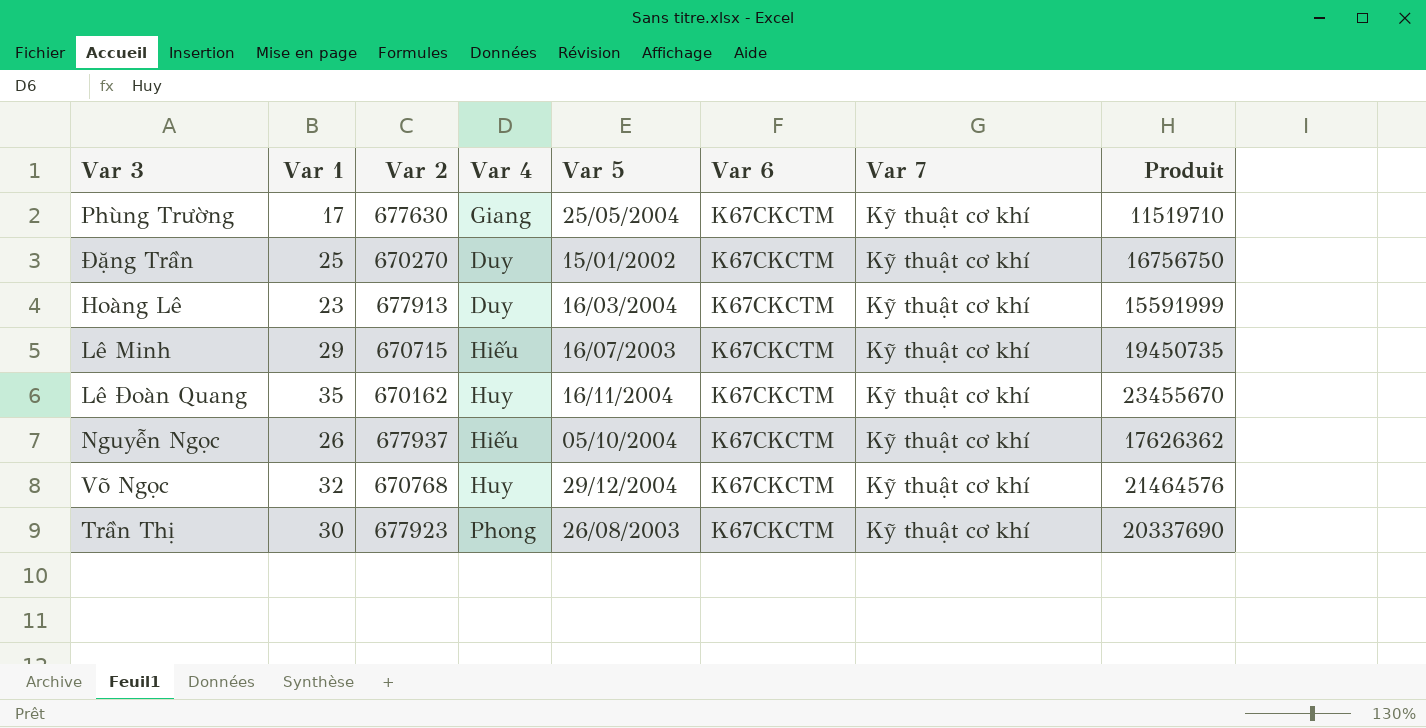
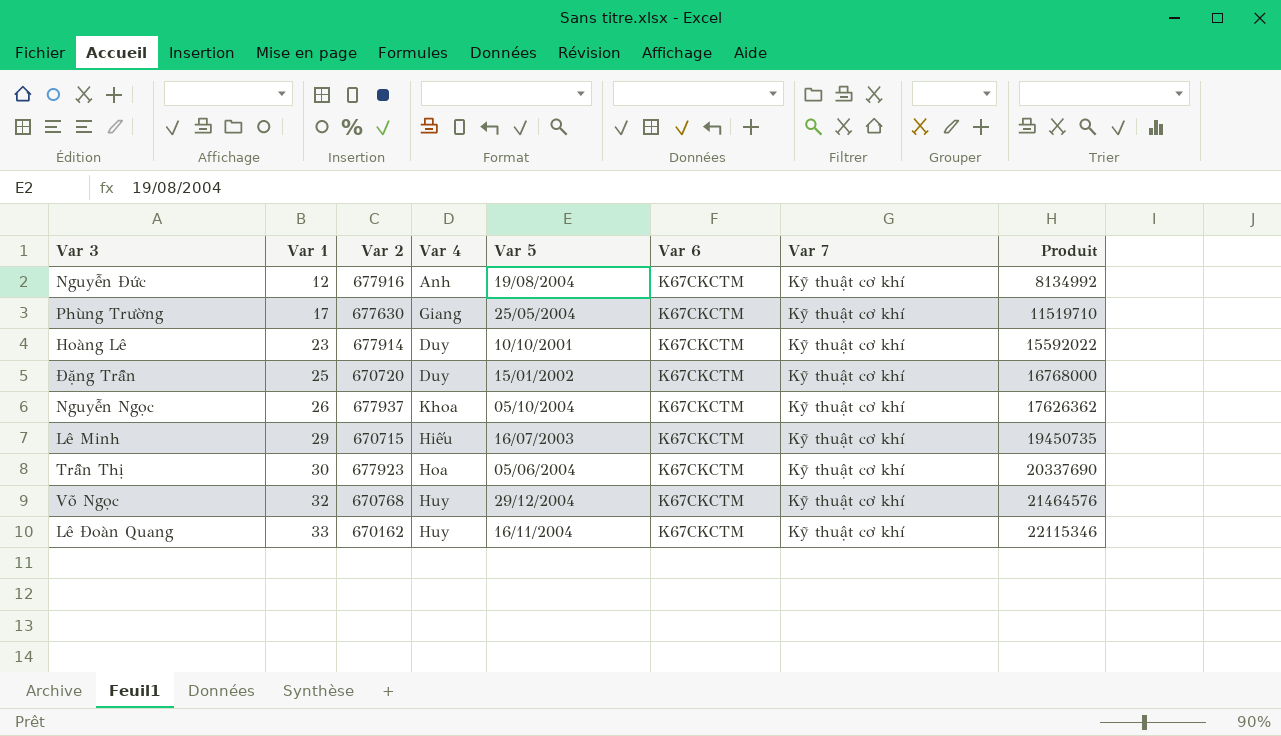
row order: none -> Var 1 ascending
row Nguyễn Đức: none -> 12 | 677916 | Anh | 19/08/2004 | K67CKCTM | Kỹ thuật cơ khí | 8134992
Hoàng Lê | Var 2: 677913 -> 677914
Hoàng Lê | Var 5: 16/03/2004 -> 10/10/2001
Hoàng Lê | Produit: 15591999 -> 15592022
Đặng Trần | Var 2: 670270 -> 670720
Đặng Trần | Produit: 16756750 -> 16768000
Nguyễn Ngọc | Var 4: Hiếu -> Khoa
Trần Thị | Var 4: Phong -> Hoa
Trần Thị | Var 5: 26/08/2003 -> 05/06/2004
Lê Đoàn Quang | Var 1: 35 -> 33
Lê Đoàn Quang | Produit: 23455670 -> 22115346

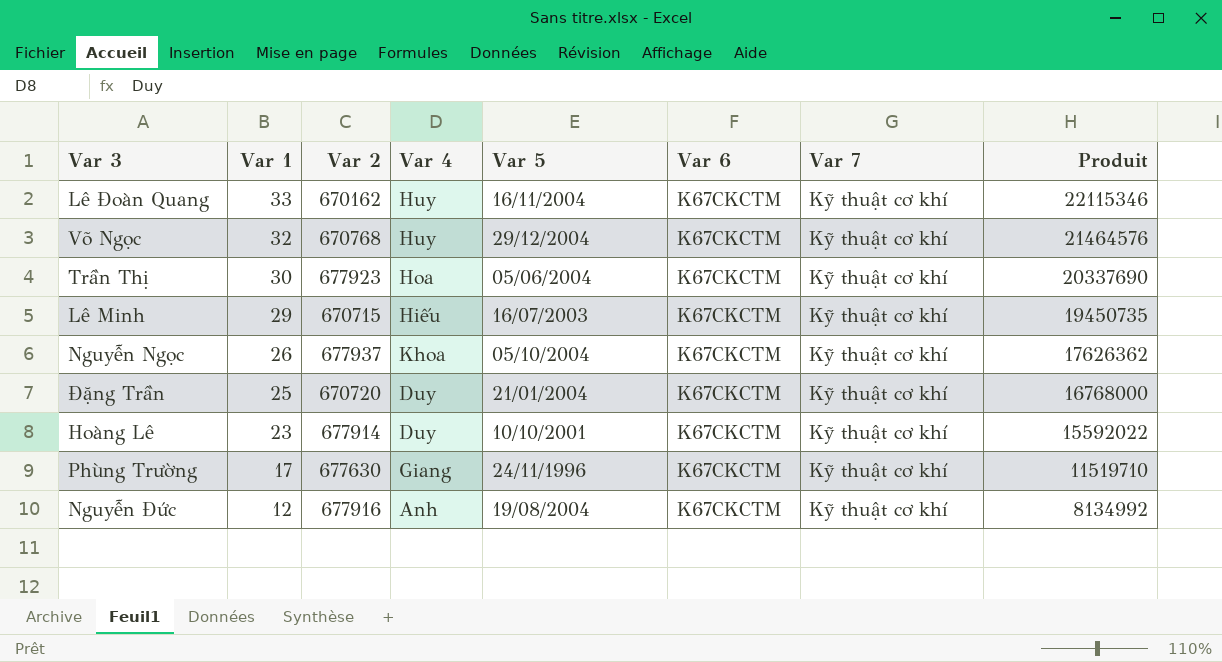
row order: Var 1 ascending -> Var 1 descending
Đặng Trần | Var 5: 15/01/2002 -> 21/01/2004
Phùng Trường | Var 5: 25/05/2004 -> 24/11/1996

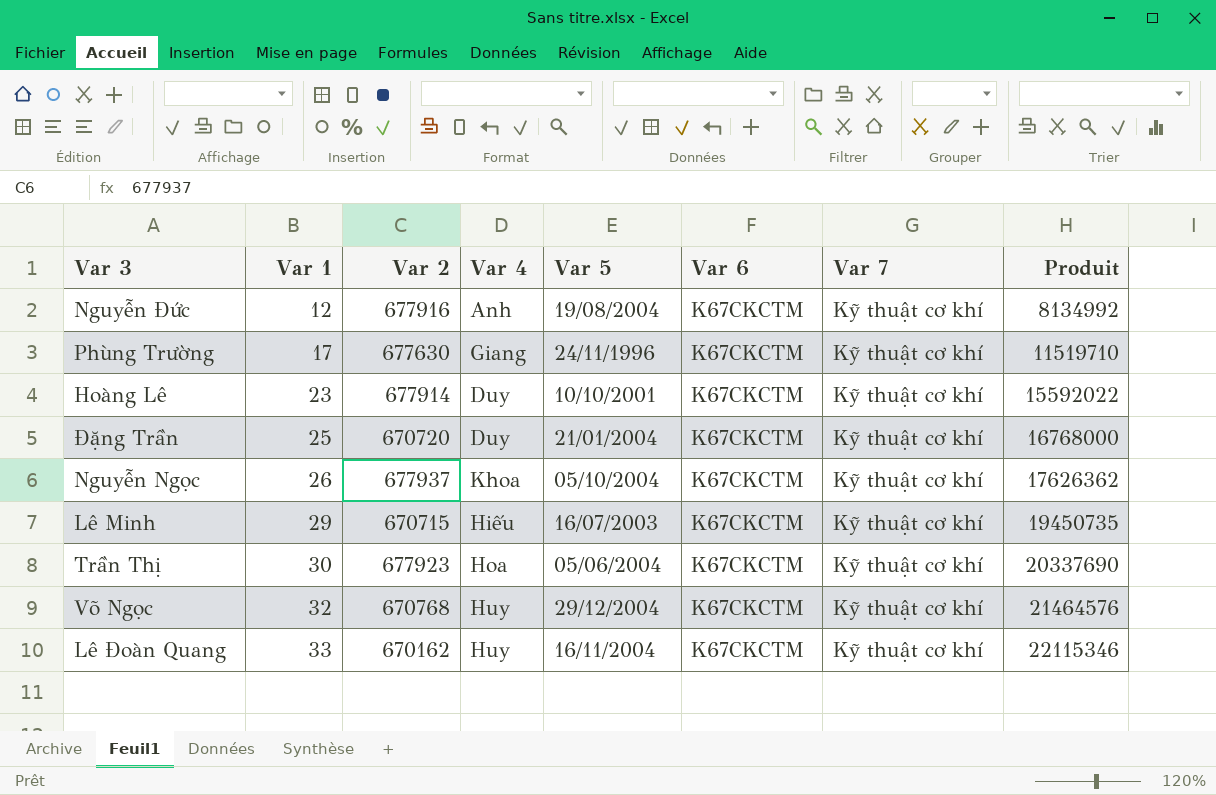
row order: Var 1 descending -> Var 1 ascending

